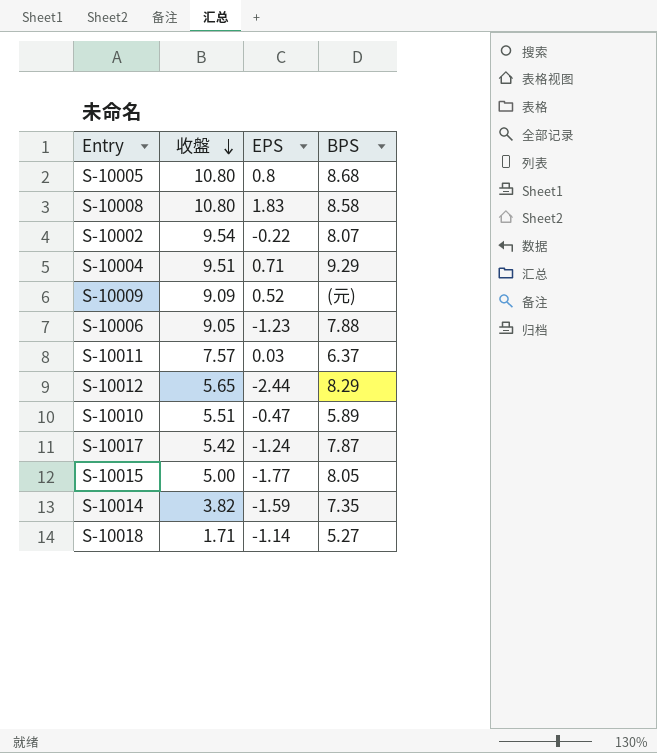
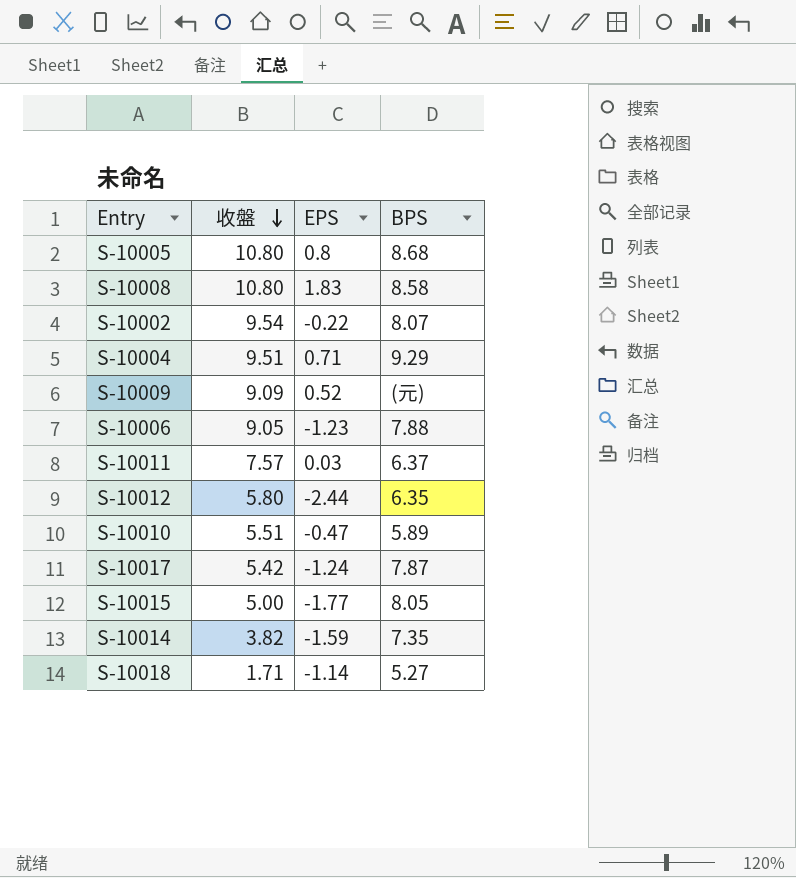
S-10012 | 收盤: 5.65 -> 5.80
S-10012 | BPS: 8.29 -> 6.35

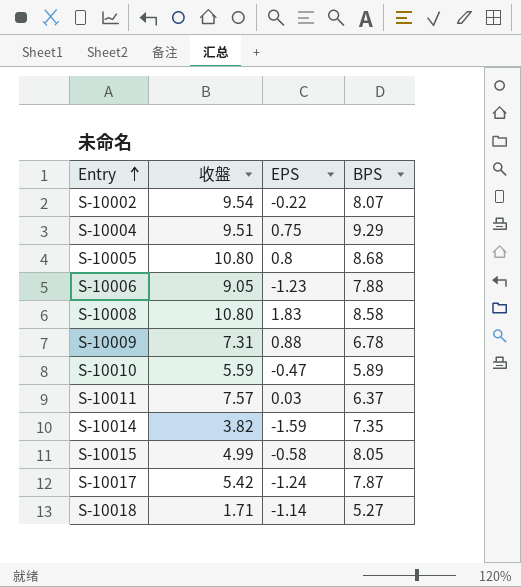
row order: 收盤 descending -> Entry ascending
row S-10012: 5.80 | -2.44 | 6.35 -> none
S-10004 | EPS: 0.71 -> 0.75
S-10009 | 收盤: 9.09 -> 7.31
S-10009 | EPS: 0.52 -> 0.88
S-10009 | BPS: (元) -> 6.78
S-10010 | 收盤: 5.51 -> 5.59
S-10015 | 收盤: 5.00 -> 4.99
S-10015 | EPS: -1.77 -> -0.58

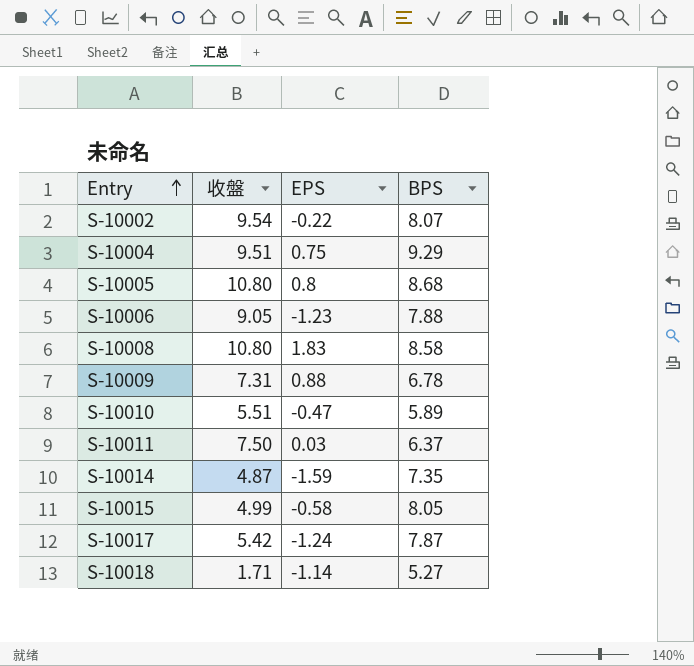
S-10010 | 收盤: 5.59 -> 5.51
S-10011 | 收盤: 7.57 -> 7.50
S-10014 | 收盤: 3.82 -> 4.87

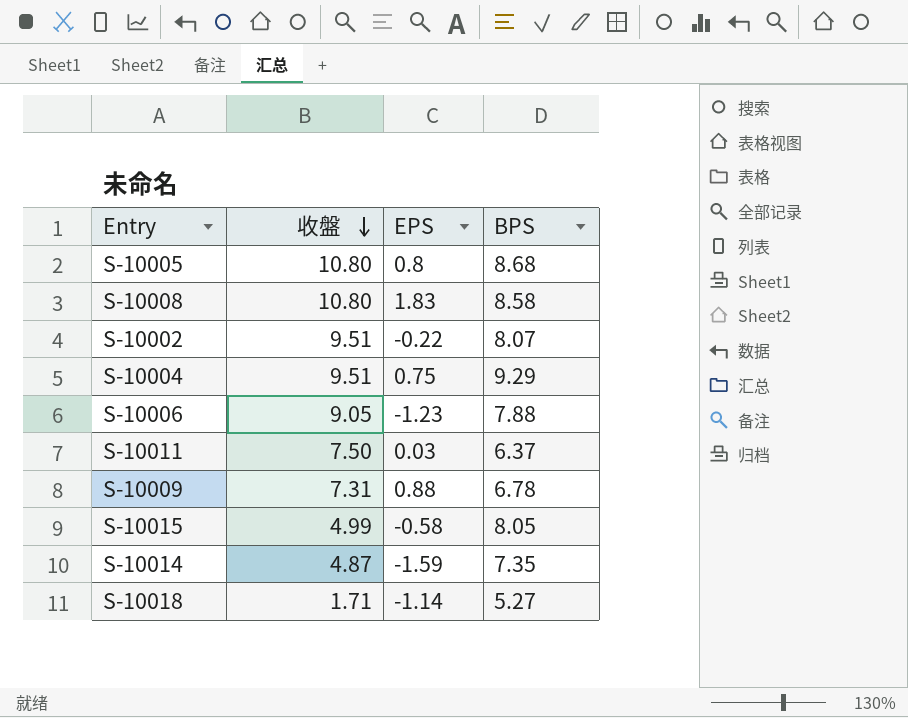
row order: Entry ascending -> 收盤 descending
row S-10010: 5.51 | -0.47 | 5.89 -> none
row S-10017: 5.42 | -1.24 | 7.87 -> none
S-10002 | 收盤: 9.54 -> 9.51

